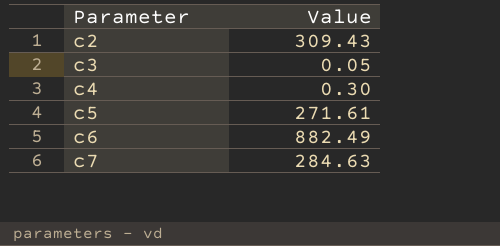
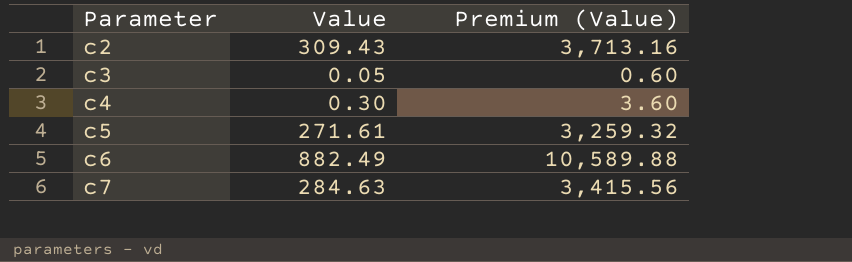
column Premium (Value) | formula: none -> [Value] * 12

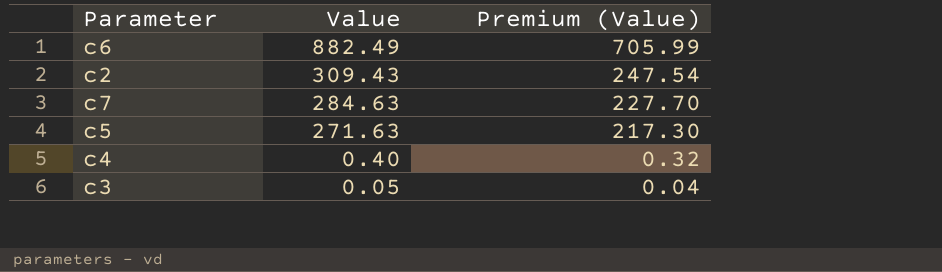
row order: Parameter ascending -> Value descending
column Premium (Value) | formula: [Value] * 12 -> [Value] * 0.8
c5 | Value: 271.61 -> 271.63
c4 | Value: 0.30 -> 0.40

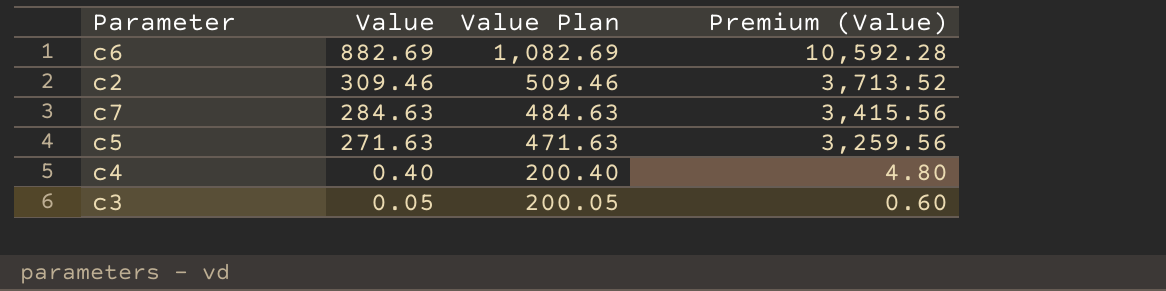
column Value Plan | formula: none -> [Value] + 200
column Premium (Value) | formula: [Value] * 0.8 -> [Value] * 12
c6 | Value: 882.49 -> 882.69
c2 | Value: 309.43 -> 309.46

